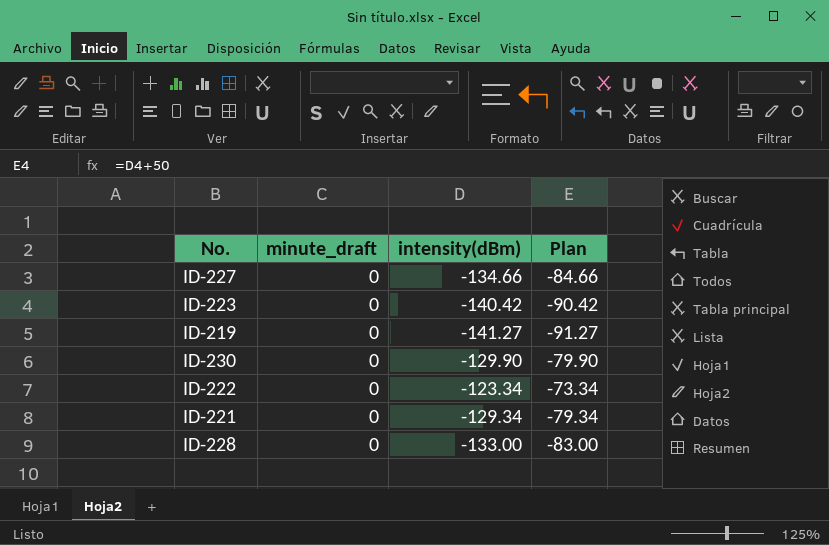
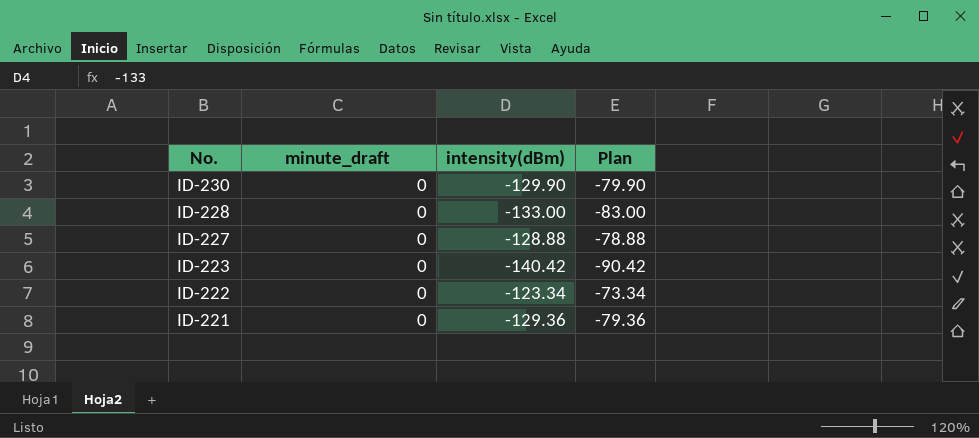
row order: none -> No. descending
row ID-219: 0 | -141.27 | -91.27 -> none
ID-227 | intensity(dBm): -134.66 -> -128.88
ID-227 | Plan: -84.66 -> -78.88
ID-221 | intensity(dBm): -129.34 -> -129.36
ID-221 | Plan: -79.34 -> -79.36

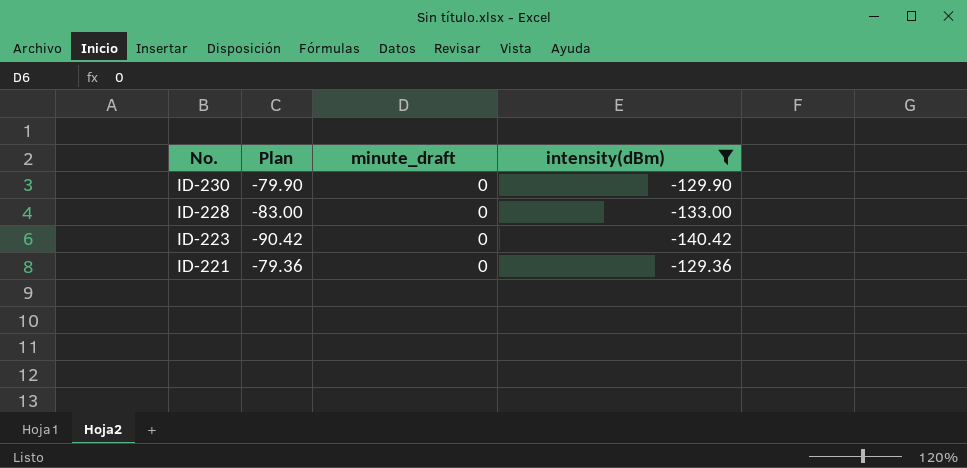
filter: none -> intensity(dBm) <= -129.36
column Plan | position: 4 -> 2

